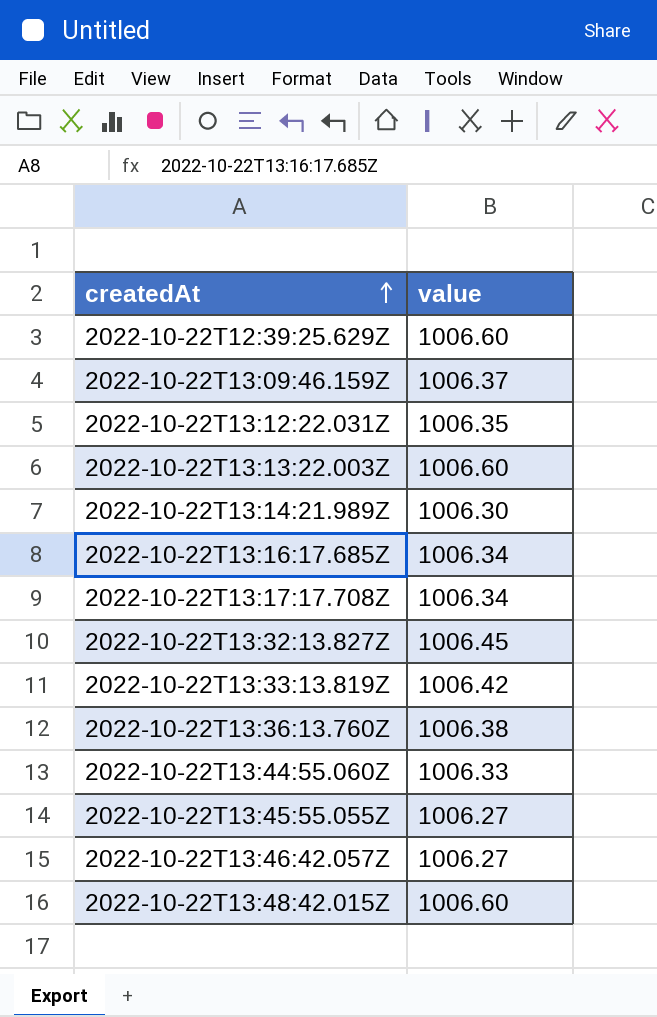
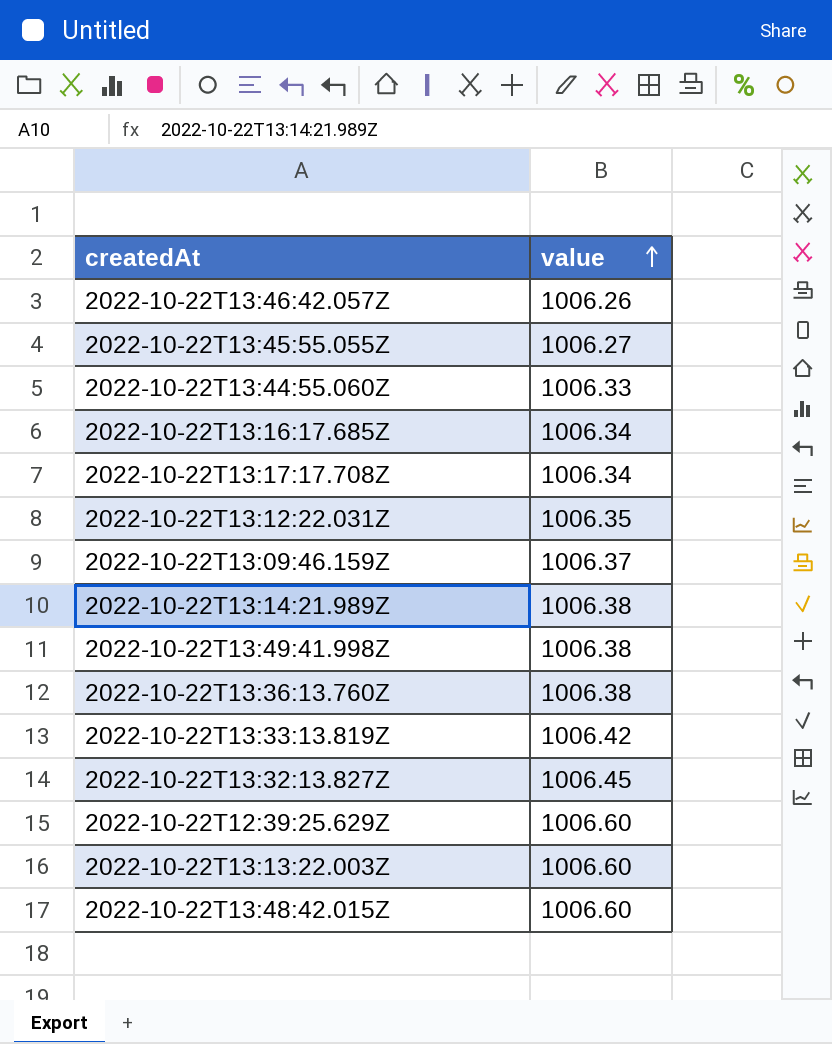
row order: createdAt ascending -> value ascending
2022-10-22T13:46:42.057Z | value: 1006.27 -> 1006.26
2022-10-22T13:14:21.989Z | value: 1006.30 -> 1006.38
row 2022-10-22T13:49:41.998Z: none -> 1006.38

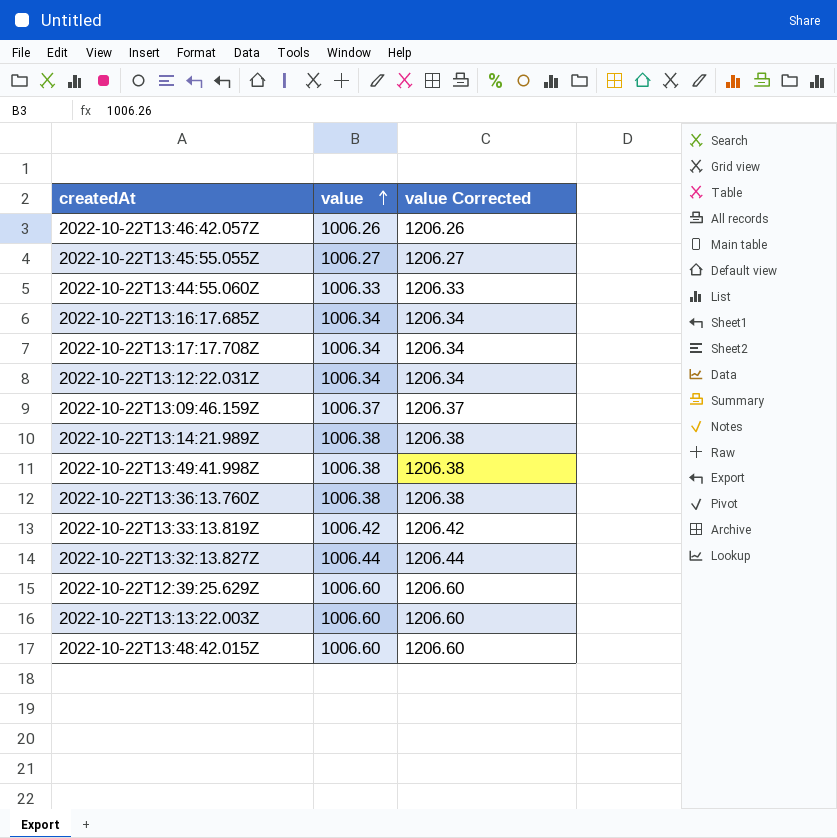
column value Corrected | formula: none -> [value] + 200
2022-10-22T13:12:22.031Z | value: 1006.35 -> 1006.34
2022-10-22T13:32:13.827Z | value: 1006.45 -> 1006.44

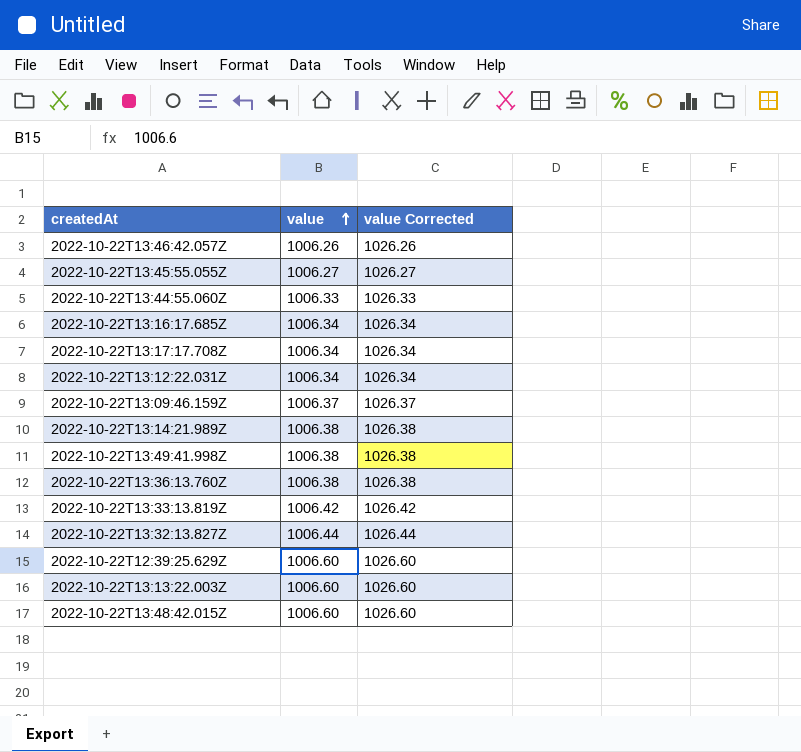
column value Corrected | formula: [value] + 200 -> [value] + 20

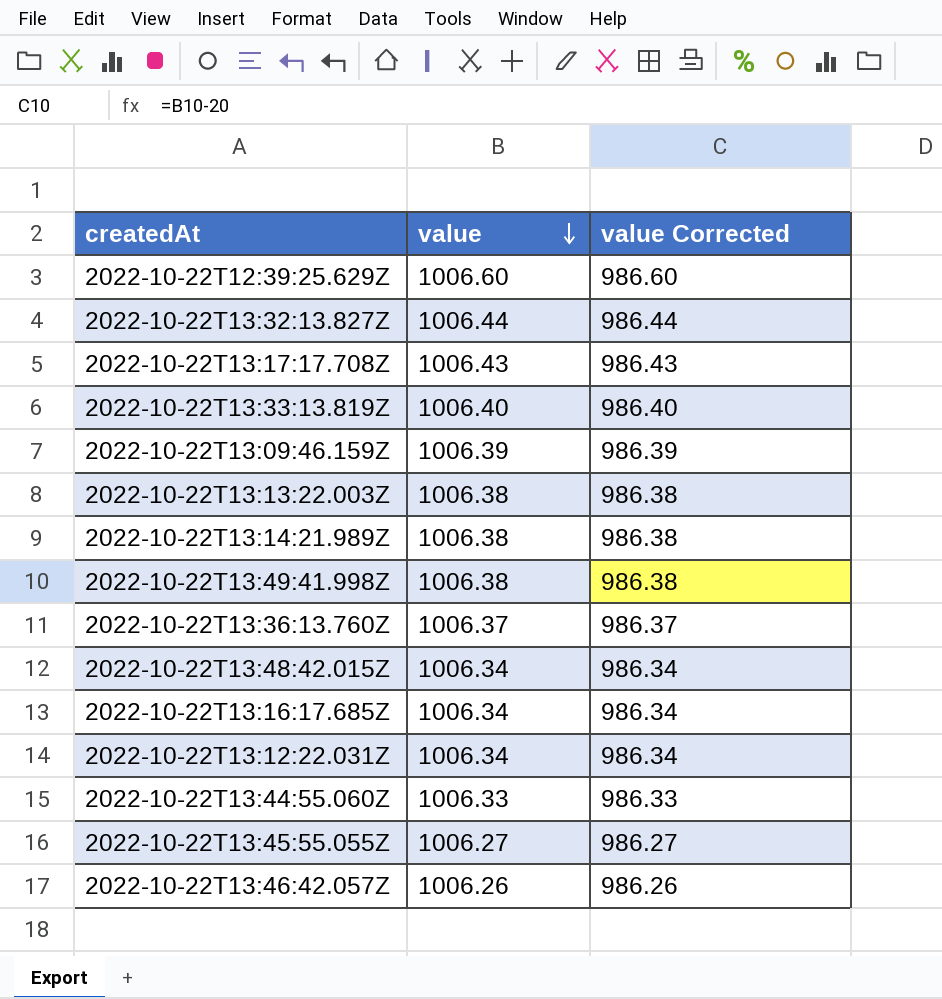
row order: value ascending -> value descending
column value Corrected | formula: [value] + 20 -> [value] - 20
2022-10-22T13:17:17.708Z | value: 1006.34 -> 1006.43
2022-10-22T13:33:13.819Z | value: 1006.42 -> 1006.40
2022-10-22T13:09:46.159Z | value: 1006.37 -> 1006.39
2022-10-22T13:13:22.003Z | value: 1006.60 -> 1006.38
2022-10-22T13:36:13.760Z | value: 1006.38 -> 1006.37
2022-10-22T13:48:42.015Z | value: 1006.60 -> 1006.34

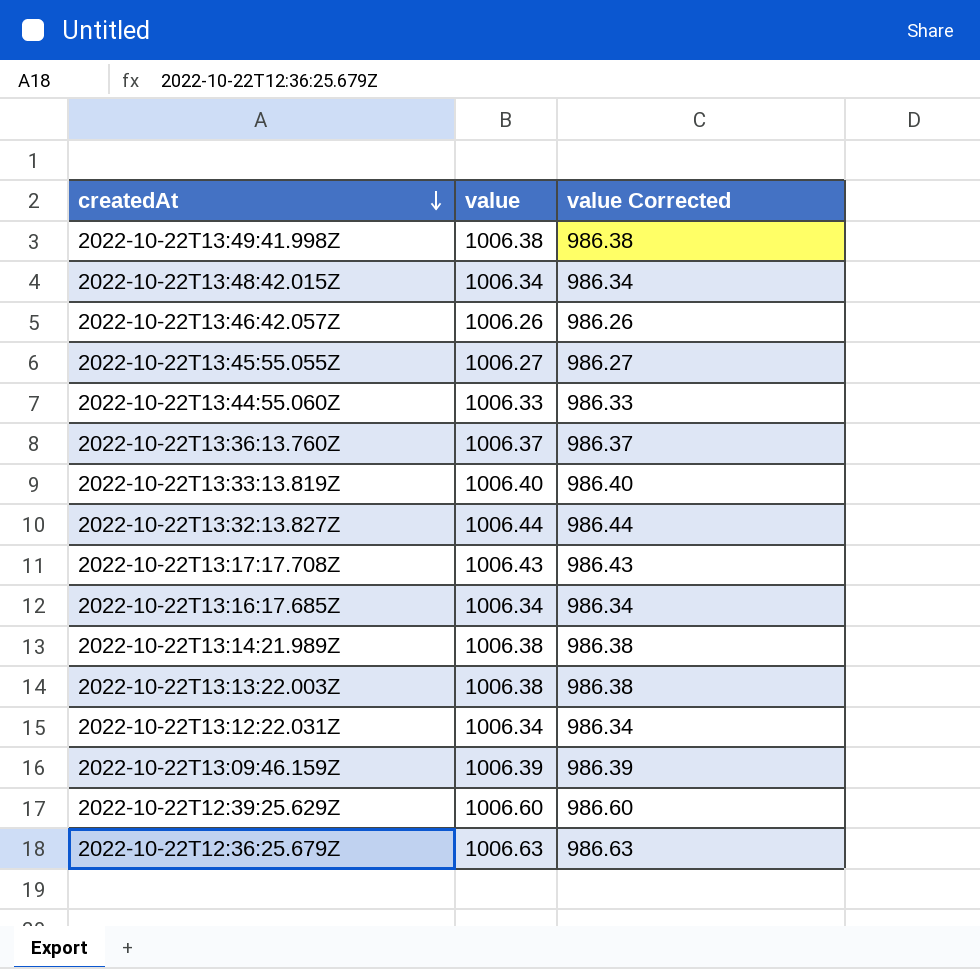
row order: value descending -> createdAt descending
row 2022-10-22T12:36:25.679Z: none -> 1006.63 | 986.63

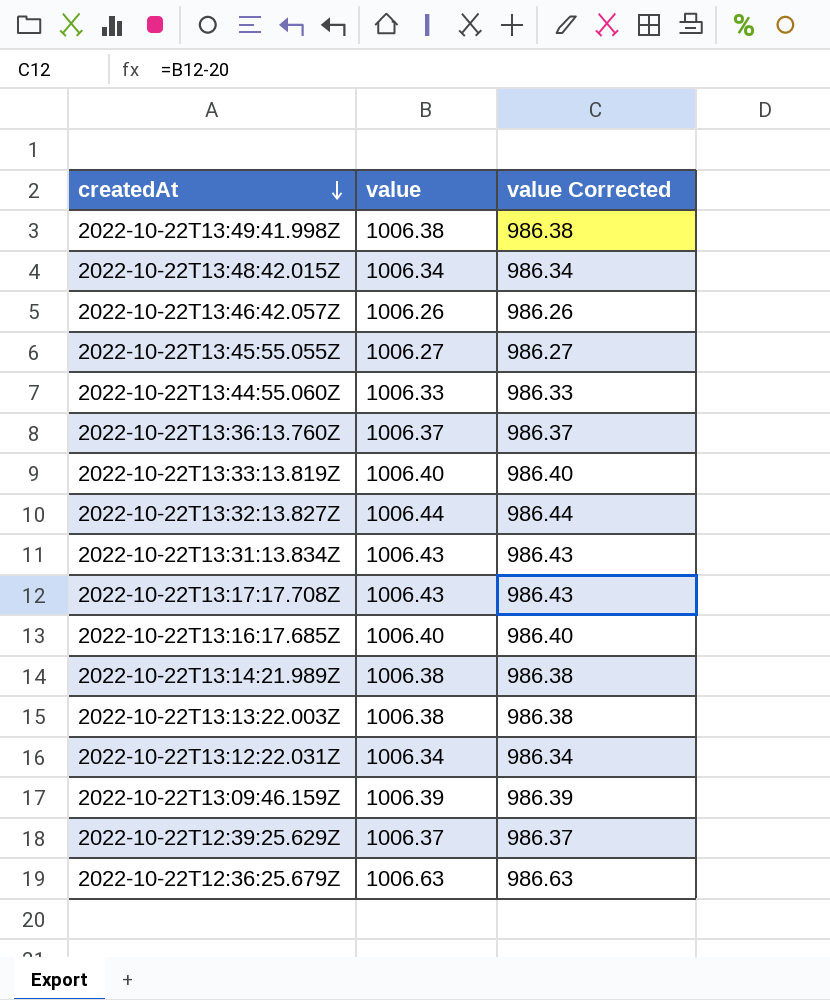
row 2022-10-22T13:31:13.834Z: none -> 1006.43 | 986.43
2022-10-22T13:16:17.685Z | value: 1006.34 -> 1006.40
2022-10-22T13:16:17.685Z | value Corrected: 986.34 -> 986.40
2022-10-22T12:39:25.629Z | value: 1006.60 -> 1006.37
2022-10-22T12:39:25.629Z | value Corrected: 986.60 -> 986.37

